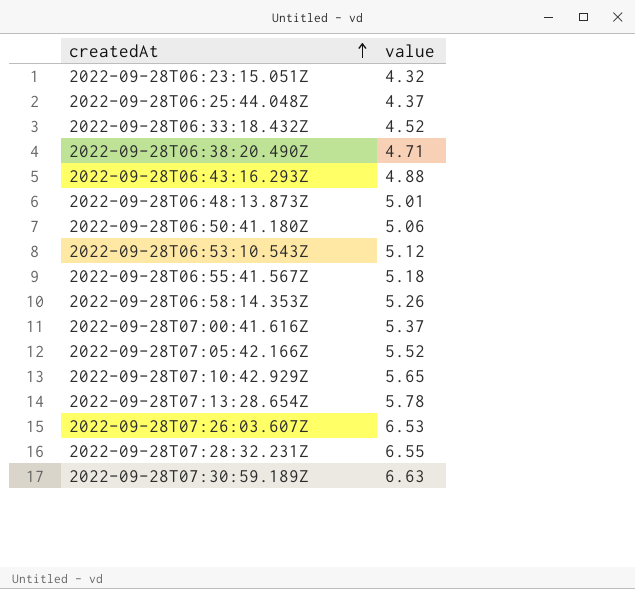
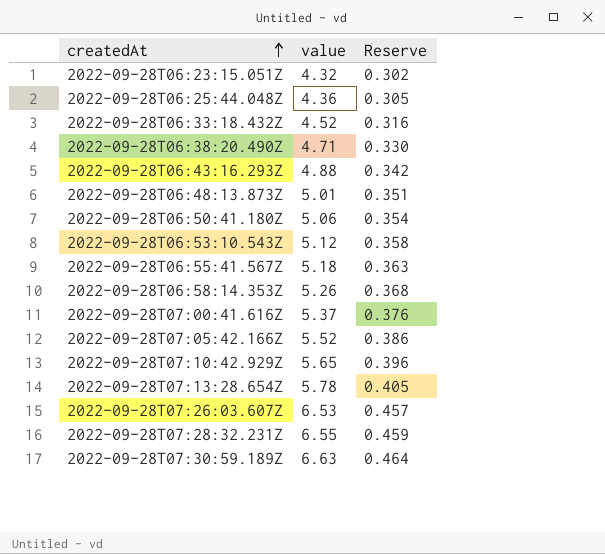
column Reserve | formula: none -> [value] * 0.07
2022-09-28T06:25:44.048Z | value: 4.37 -> 4.36

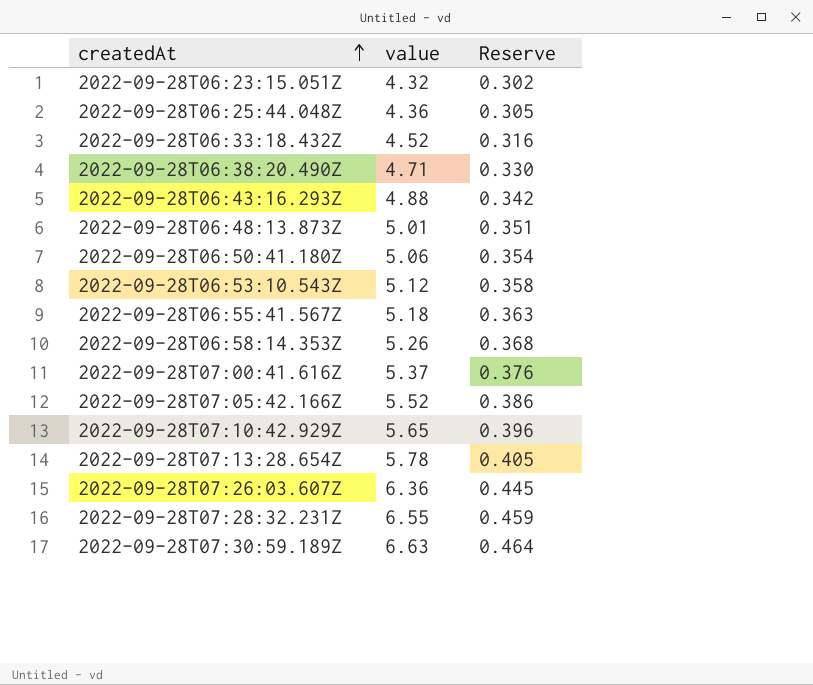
2022-09-28T07:26:03.607Z | value: 6.53 -> 6.36
2022-09-28T07:26:03.607Z | Reserve: 0.457 -> 0.445

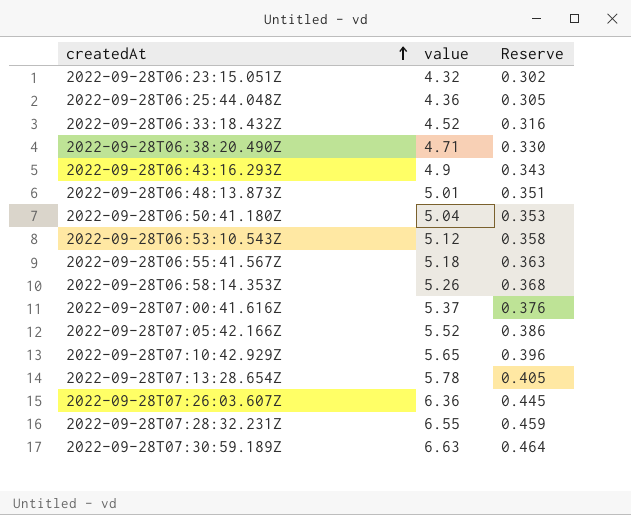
2022-09-28T06:43:16.293Z | value: 4.88 -> 4.9
2022-09-28T06:43:16.293Z | Reserve: 0.342 -> 0.343
2022-09-28T06:50:41.180Z | value: 5.06 -> 5.04
2022-09-28T06:50:41.180Z | Reserve: 0.354 -> 0.353

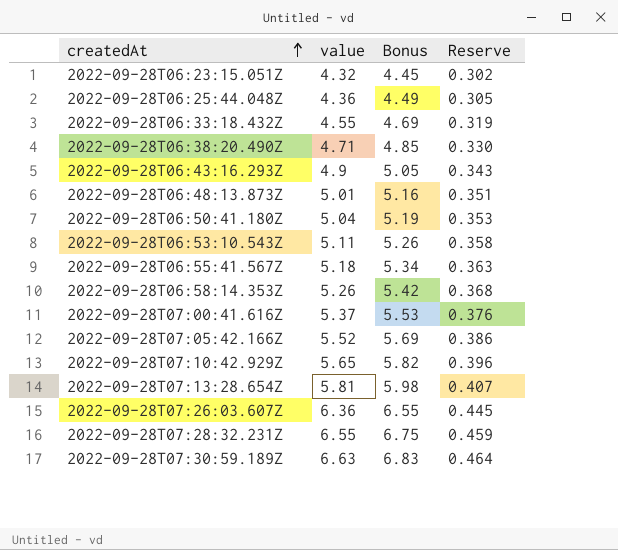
column Bonus | formula: none -> [value] * 1.03
2022-09-28T06:33:18.432Z | value: 4.52 -> 4.55
2022-09-28T06:33:18.432Z | Reserve: 0.316 -> 0.319
2022-09-28T06:53:10.543Z | value: 5.12 -> 5.11
2022-09-28T07:13:28.654Z | value: 5.78 -> 5.81
2022-09-28T07:13:28.654Z | Reserve: 0.405 -> 0.407

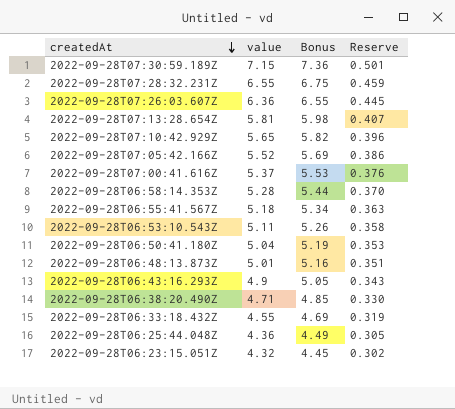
row order: createdAt ascending -> createdAt descending
2022-09-28T07:30:59.189Z | value: 6.63 -> 7.15
2022-09-28T07:30:59.189Z | Bonus: 6.83 -> 7.36
2022-09-28T07:30:59.189Z | Reserve: 0.464 -> 0.501
2022-09-28T06:58:14.353Z | value: 5.26 -> 5.28
2022-09-28T06:58:14.353Z | Bonus: 5.42 -> 5.44
2022-09-28T06:58:14.353Z | Reserve: 0.368 -> 0.370

